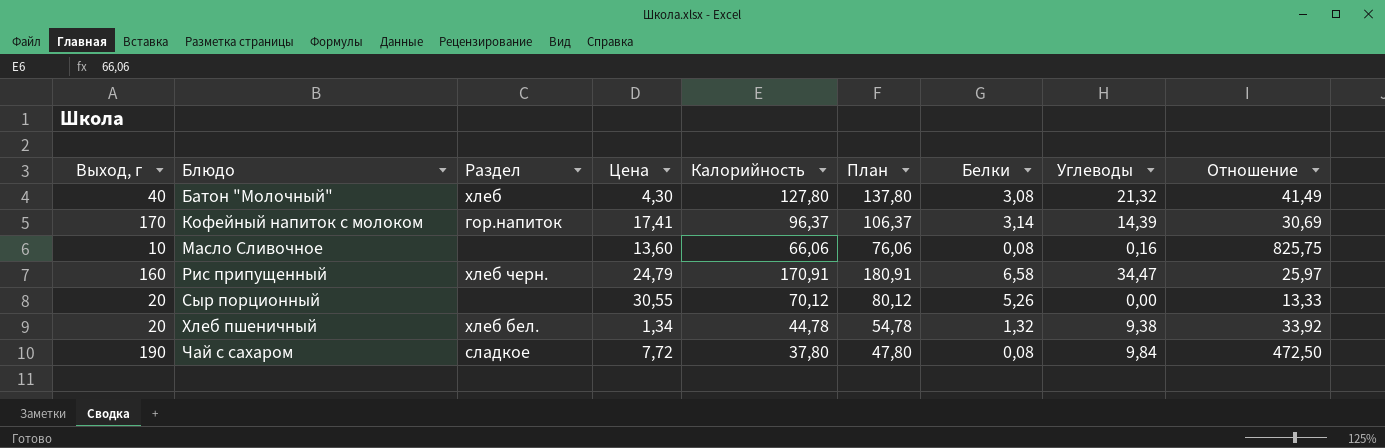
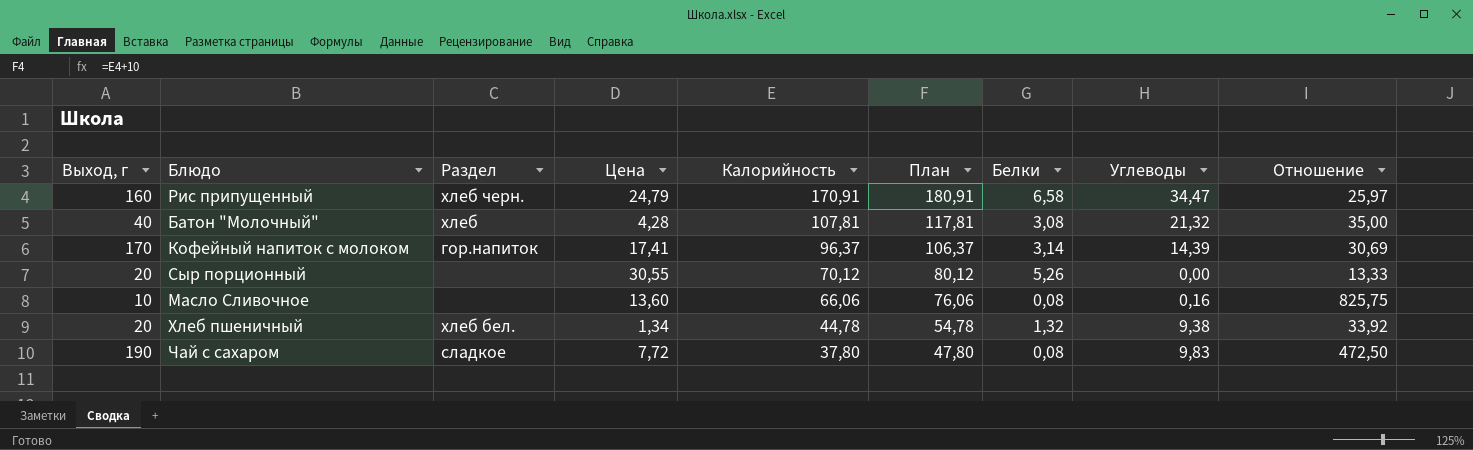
row order: Блюдо ascending -> Калорийность descending
Батон "Молочный" | Цена: 4,30 -> 4,28
Батон "Молочный" | Калорийность: 127,80 -> 107,81
Батон "Молочный" | План: 137,80 -> 117,81
Батон "Молочный" | Отношение: 41,49 -> 35,00
Чай с сахаром | Углеводы: 9,84 -> 9,83

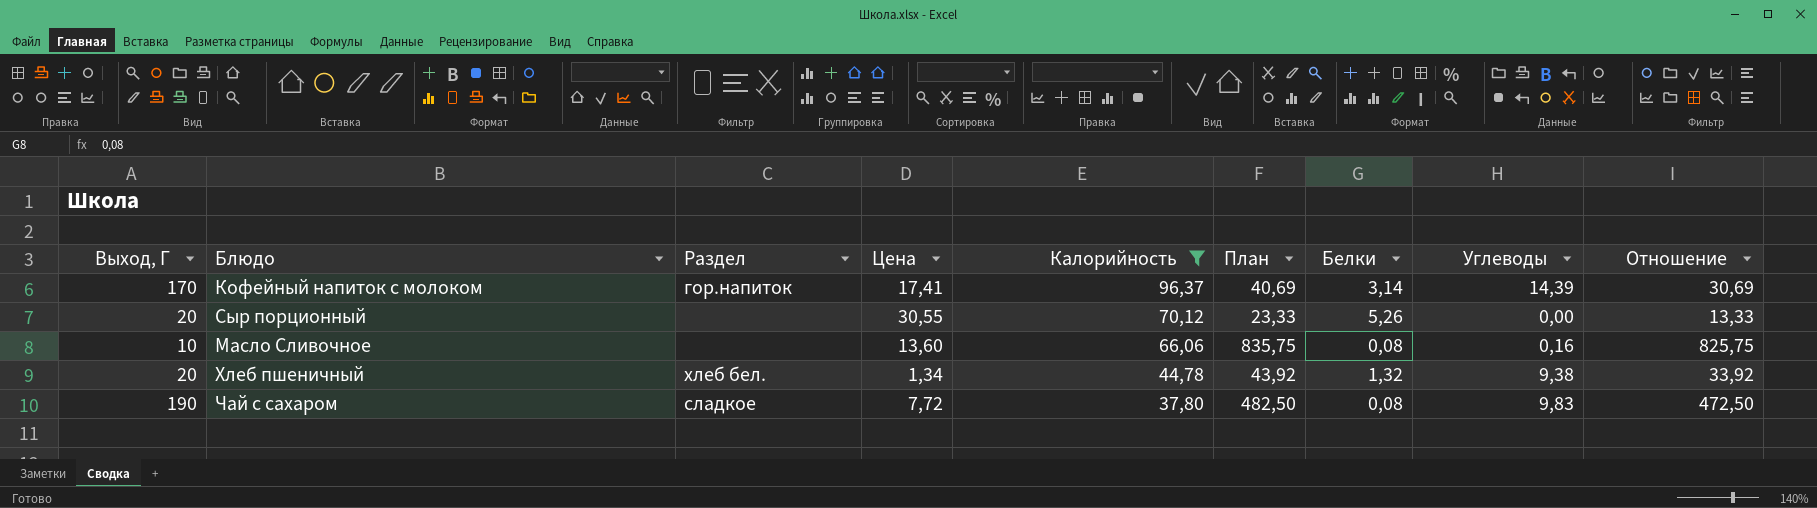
filter: none -> Калорийность <= 96,37
column name: Выход, г -> Выход, Г
column План | formula: [Калорийность] + 10 -> [Отношение] + 10

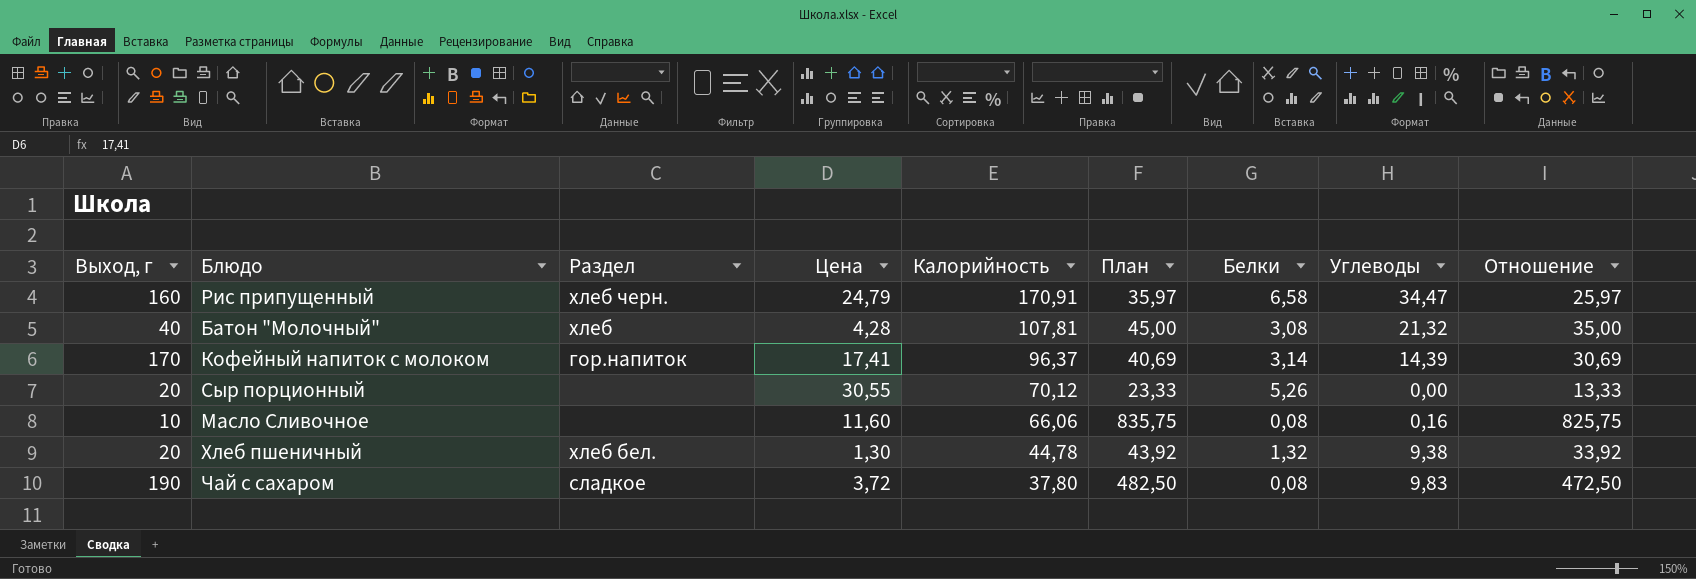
filter: Калорийность <= 96,37 -> none
column name: Выход, Г -> Выход, г
Масло Сливочное | Цена: 13,60 -> 11,60
Хлеб пшеничный | Цена: 1,34 -> 1,30
Чай с сахаром | Цена: 7,72 -> 3,72

